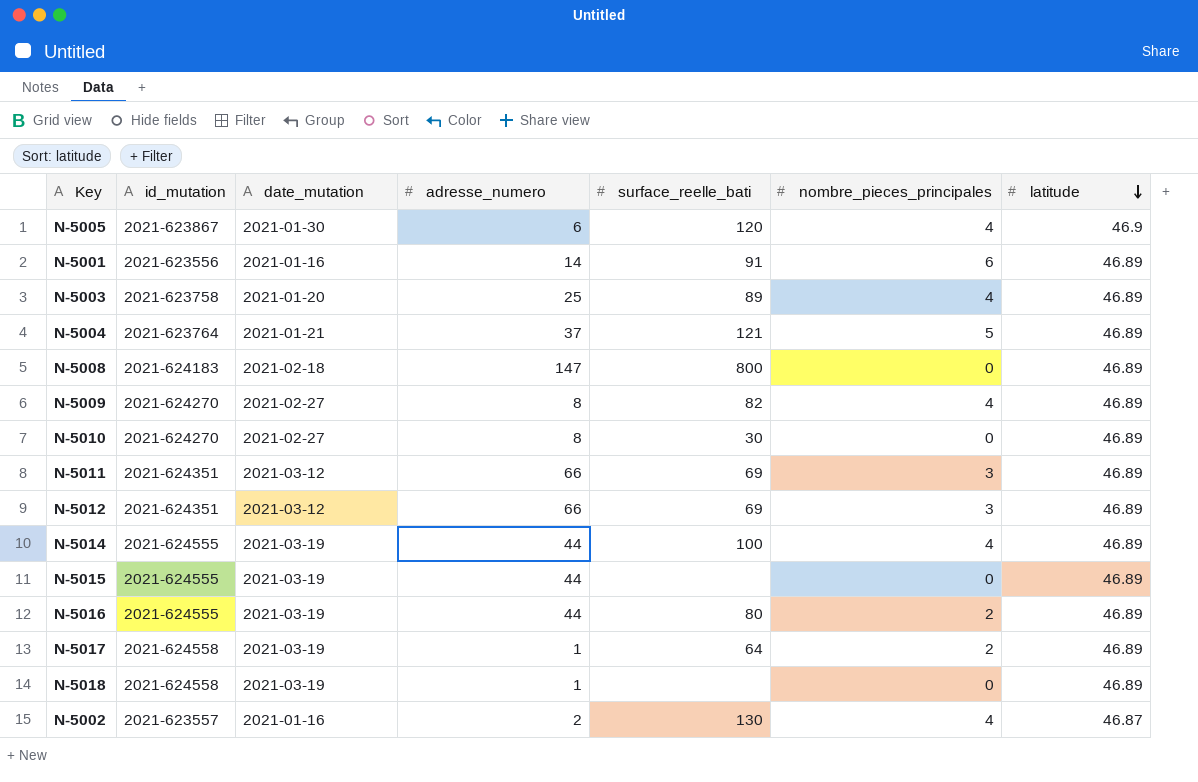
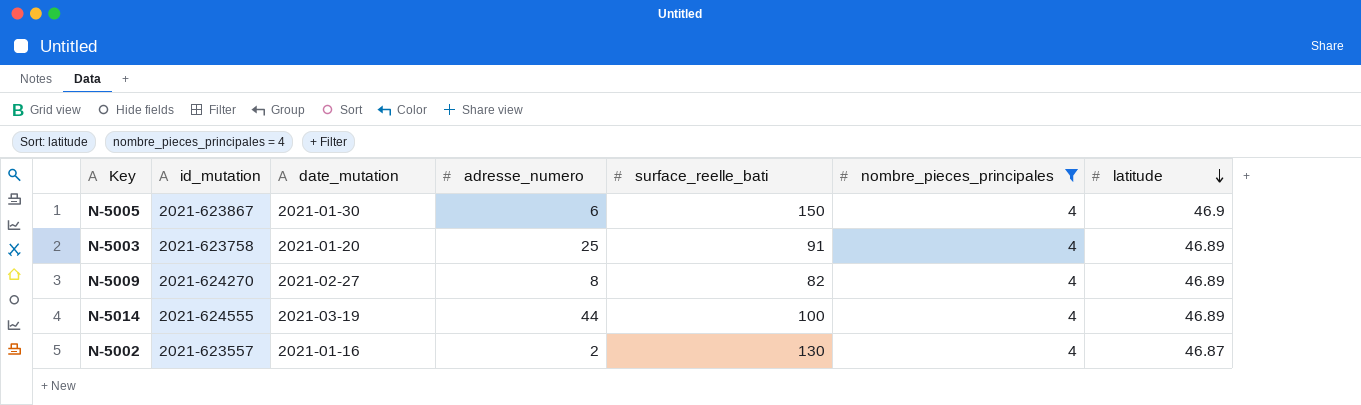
filter: none -> nombre_pieces_principales = 4
N-5005 | surface_reelle_bati: 120 -> 150
N-5003 | surface_reelle_bati: 89 -> 91

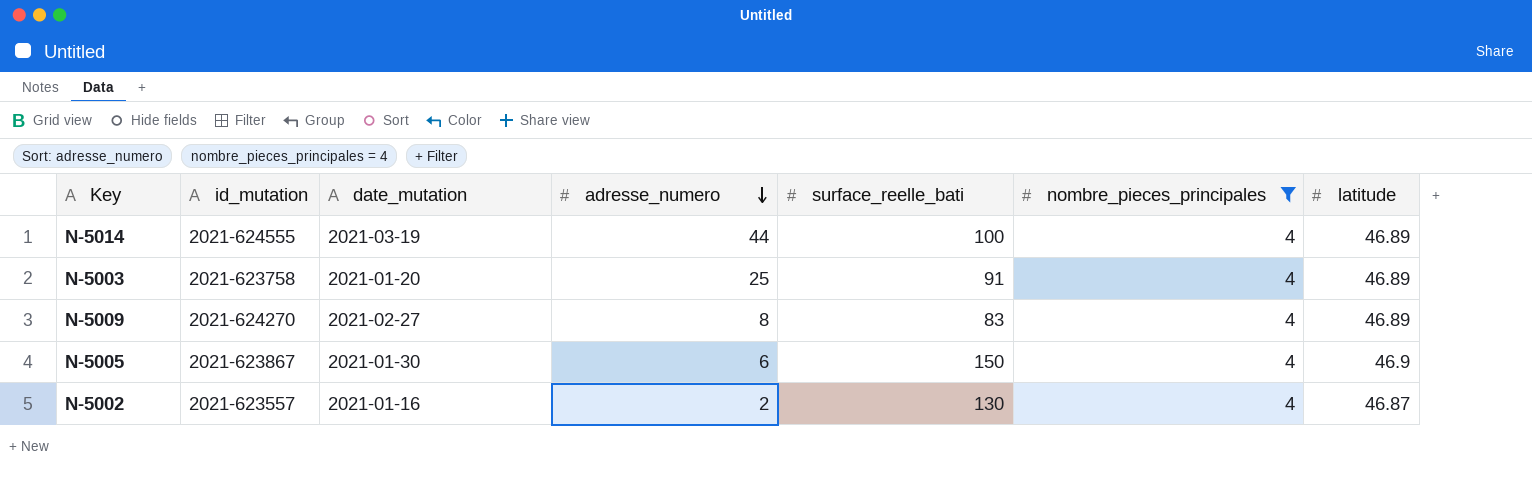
row order: latitude descending -> adresse_numero descending
N-5009 | surface_reelle_bati: 82 -> 83

